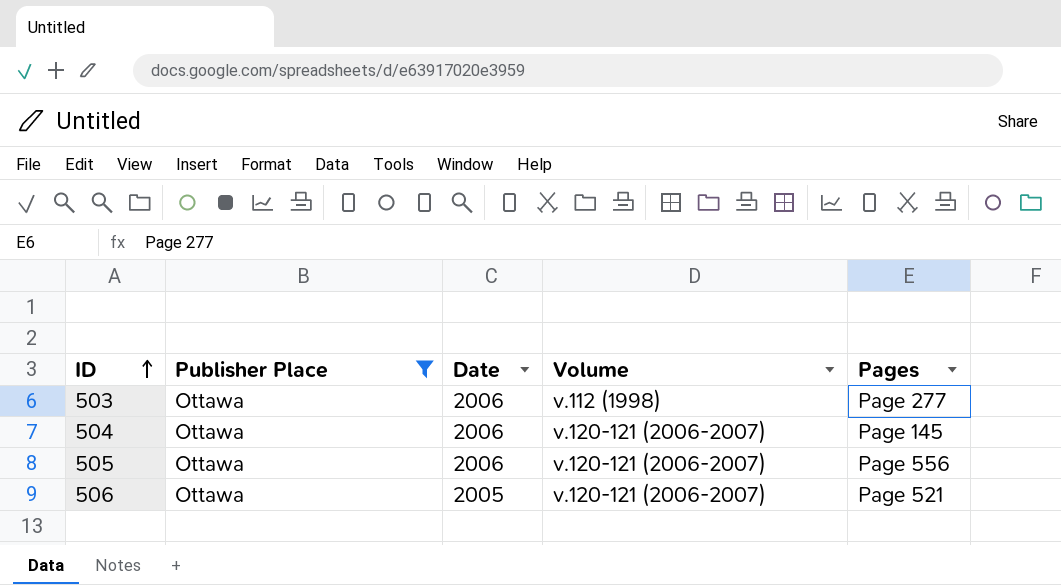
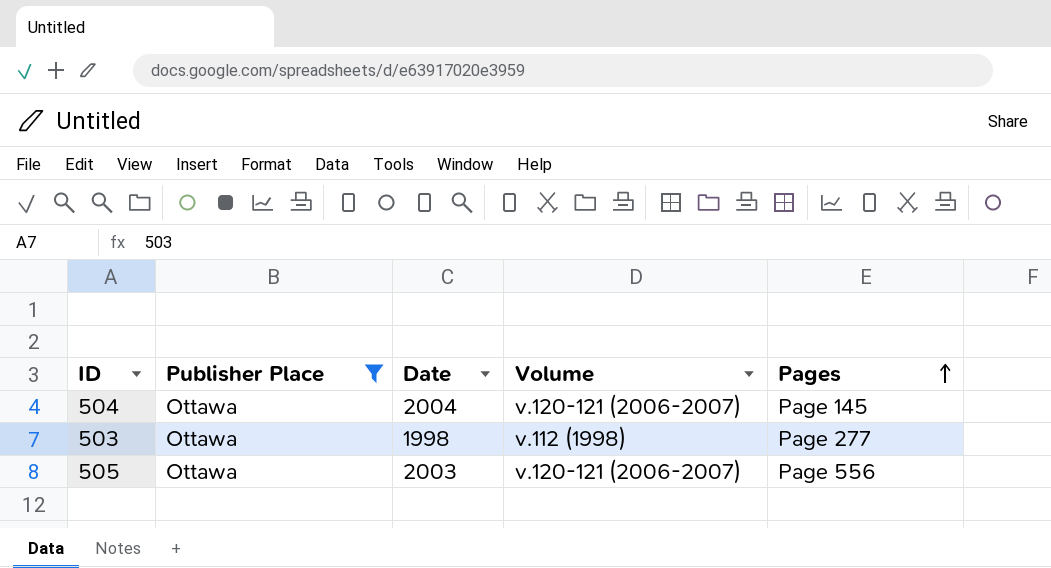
row order: ID ascending -> Pages ascending
row 506: Ottawa | 2005 | v.120-121 (2006-2007) | Page 521 -> none
504 | Date: 2006 -> 2004
503 | Date: 2006 -> 1998
505 | Date: 2006 -> 2003

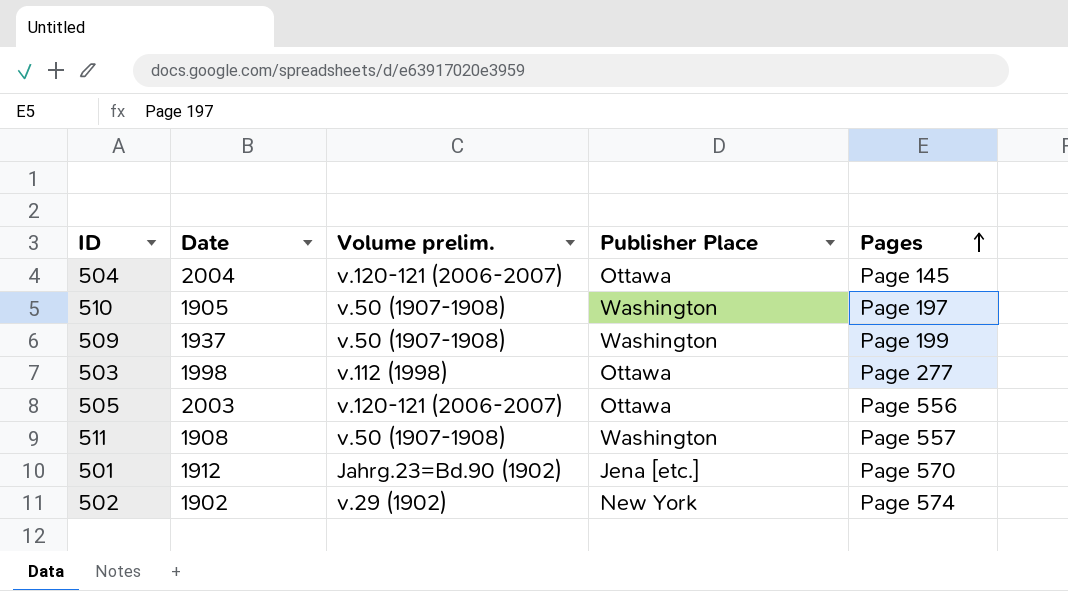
filter: Publisher Place = Ottawa -> none
column name: Volume -> Volume prelim.
column Publisher Place | position: 2 -> 4

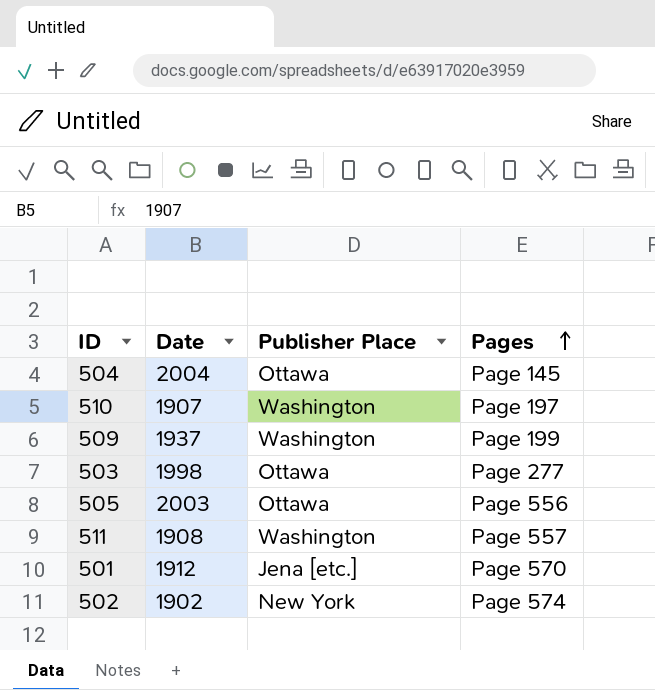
column Volume prelim. | position: 3 -> none
510 | Date: 1905 -> 1907

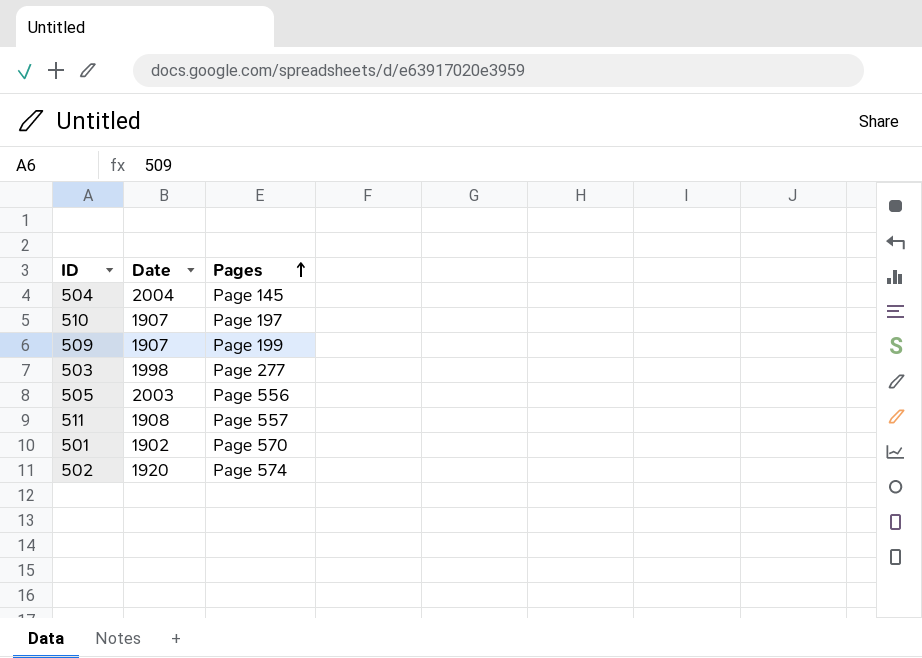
column Publisher Place | position: 3 -> none
509 | Date: 1937 -> 1907
501 | Date: 1912 -> 1902
502 | Date: 1902 -> 1920

